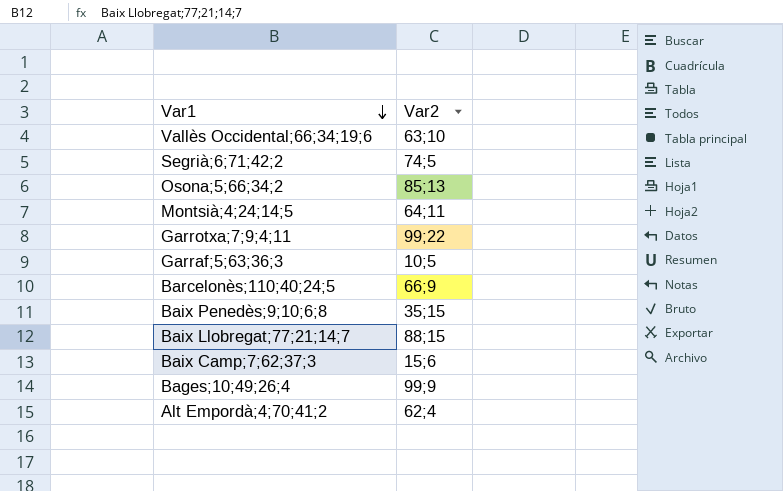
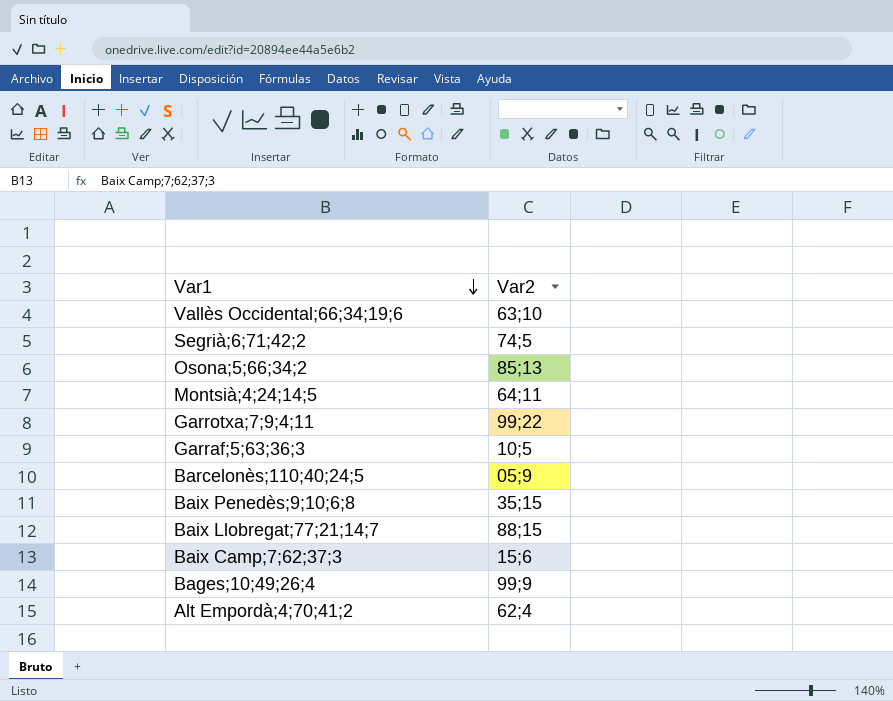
Barcelonès;110;40;24;5 | Var2: 66;9 -> 05;9

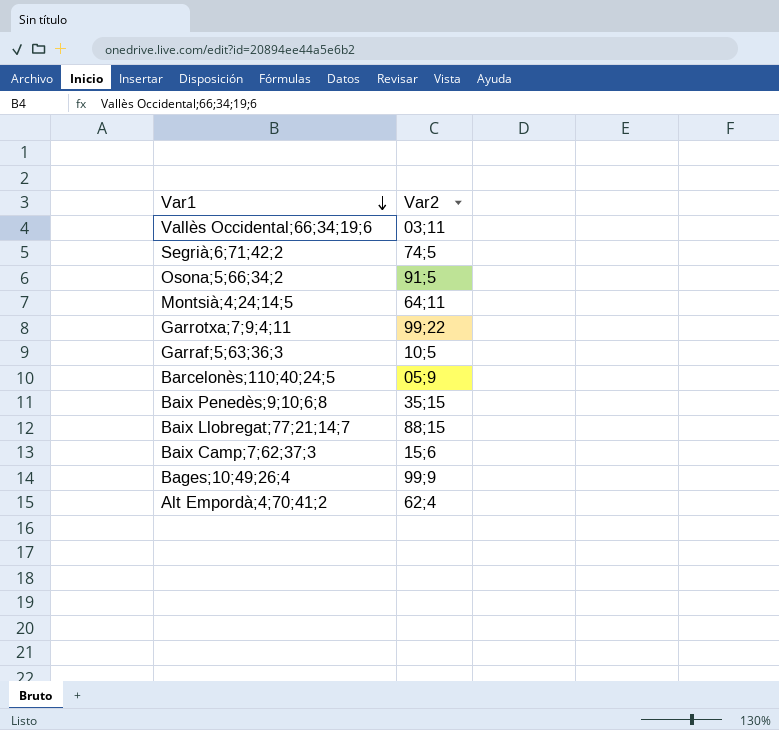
Vallès Occidental;66;34;19;6 | Var2: 63;10 -> 03;11
Osona;5;66;34;2 | Var2: 85;13 -> 91;5

